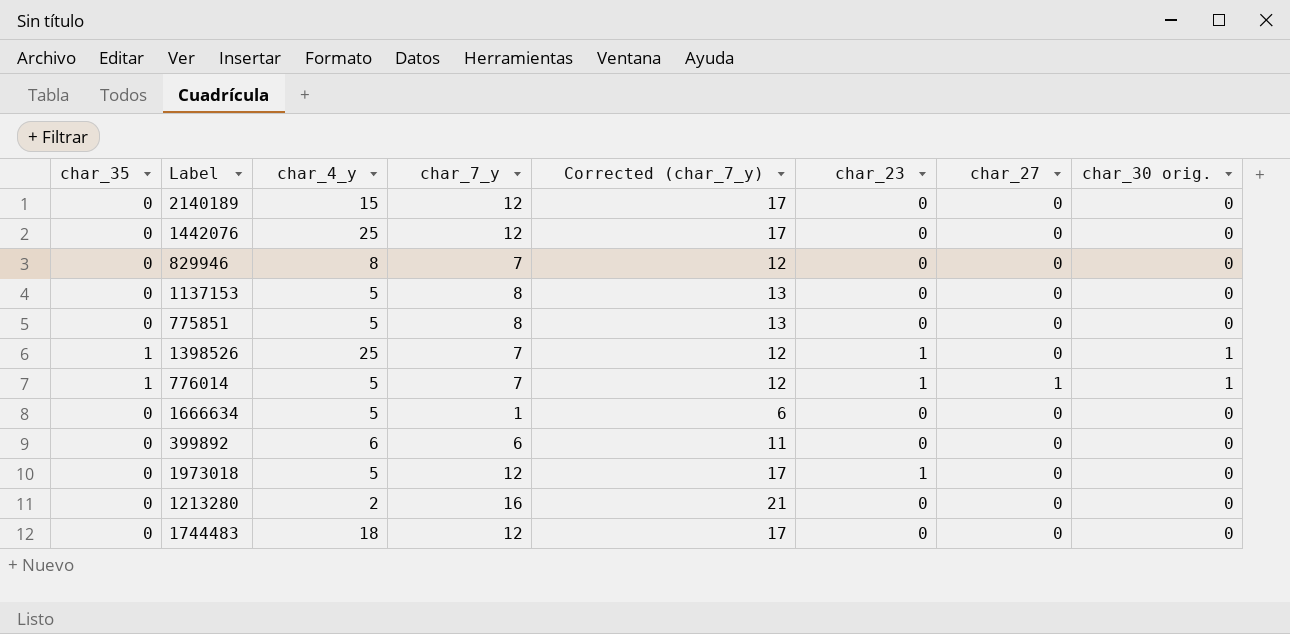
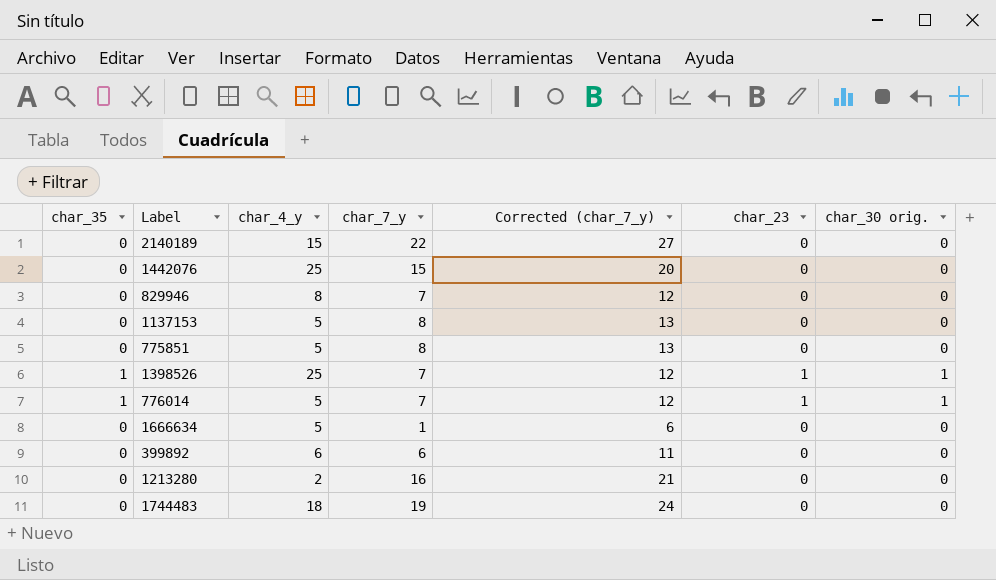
column char_27 | position: 7 -> none
row 1973018: 0 | 5 | 12 | 17 | 1 | 0 | 0 -> none
2140189 | char_7_y: 12 -> 22
2140189 | Corrected (char_7_y): 17 -> 27
1442076 | char_7_y: 12 -> 15
1442076 | Corrected (char_7_y): 17 -> 20
1744483 | char_7_y: 12 -> 19
1744483 | Corrected (char_7_y): 17 -> 24

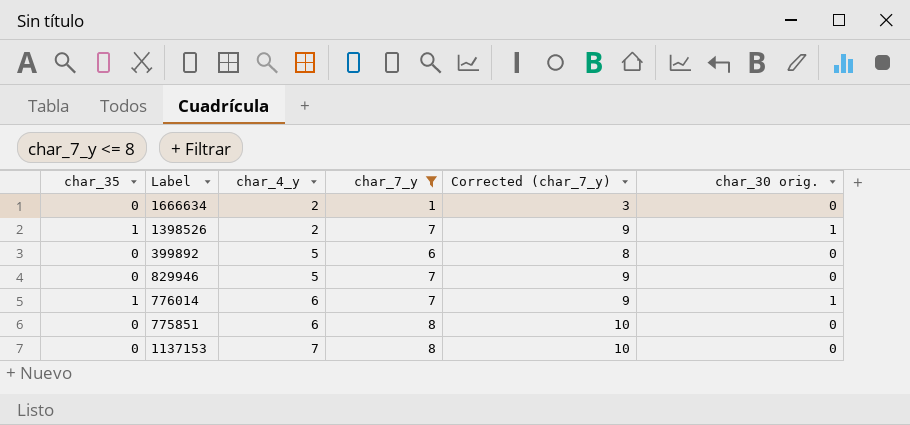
filter: none -> char_7_y <= 8
row order: none -> char_4_y ascending
column char_23 | position: 6 -> none
column Corrected (char_7_y) | formula: [char_7_y] + 5 -> [char_7_y] + 2
1666634 | char_4_y: 5 -> 2
1398526 | char_4_y: 25 -> 2
399892 | char_4_y: 6 -> 5
829946 | char_4_y: 8 -> 5
776014 | char_4_y: 5 -> 6
775851 | char_4_y: 5 -> 6
1137153 | char_4_y: 5 -> 7

